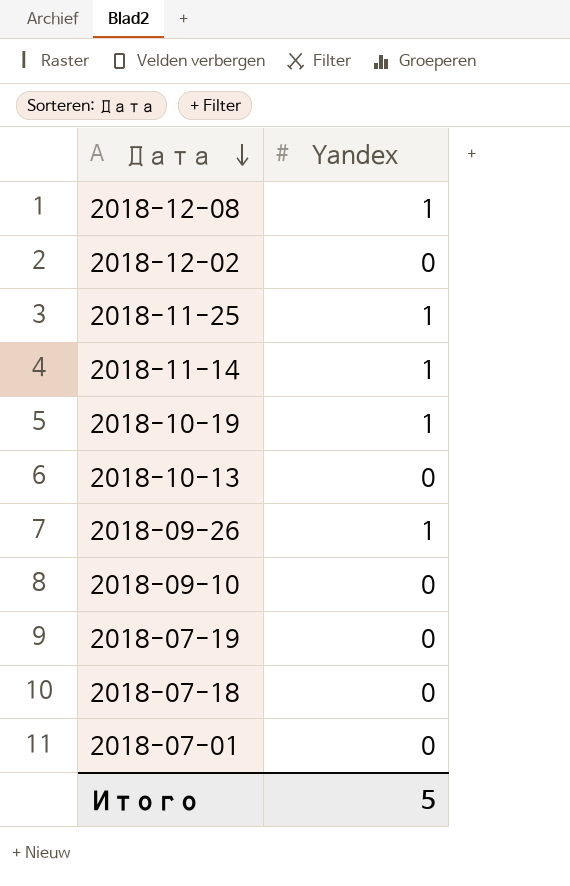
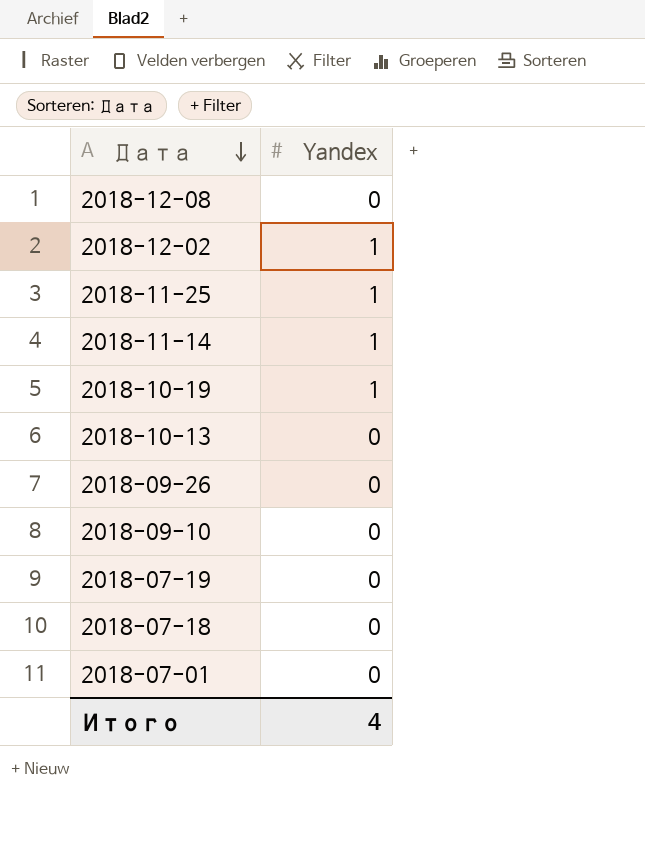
2018-12-08 | Yandex: 1 -> 0
2018-12-02 | Yandex: 0 -> 1
2018-09-26 | Yandex: 1 -> 0
Итого | Yandex: 5 -> 4

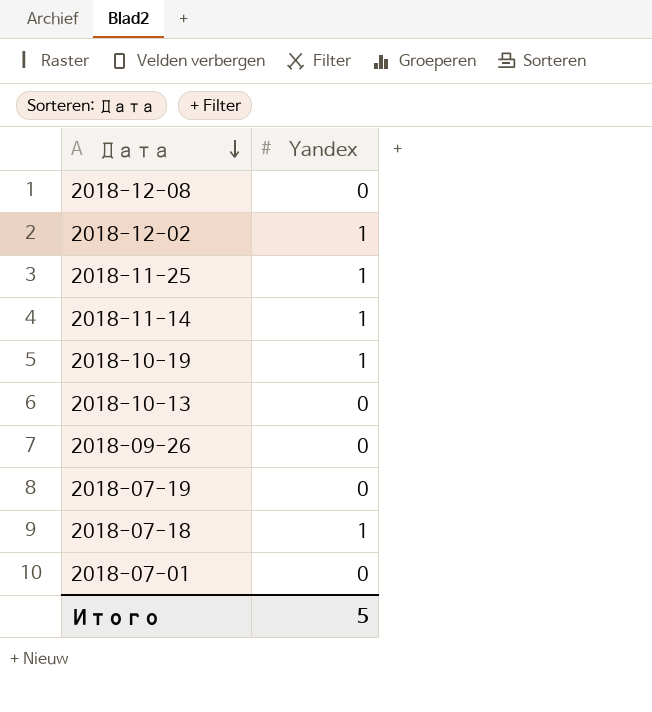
row 2018-09-10: 0 -> none
2018-07-18 | Yandex: 0 -> 1
Итого | Yandex: 4 -> 5

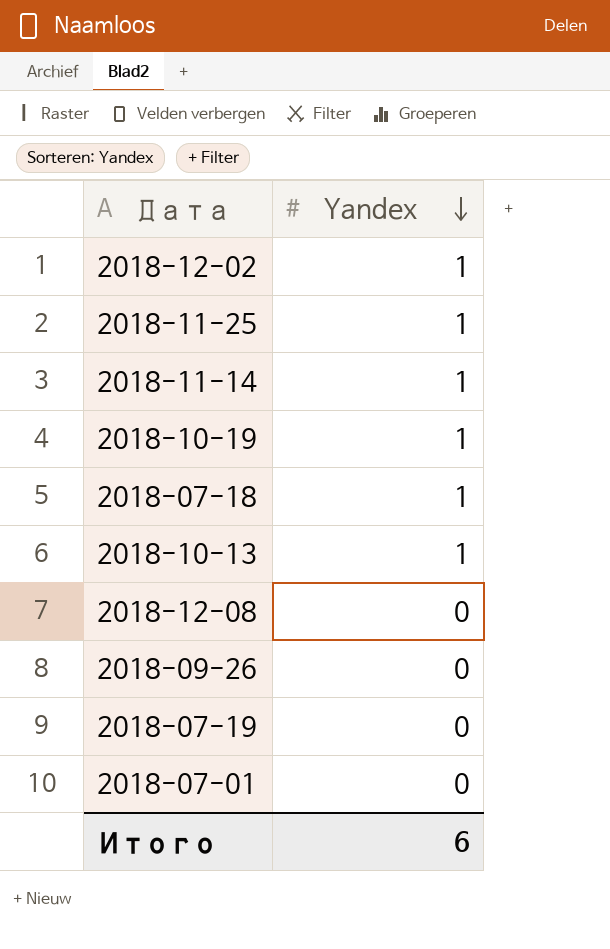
row order: Дата descending -> Yandex descending
2018-10-13 | Yandex: 0 -> 1
Итого | Yandex: 5 -> 6

